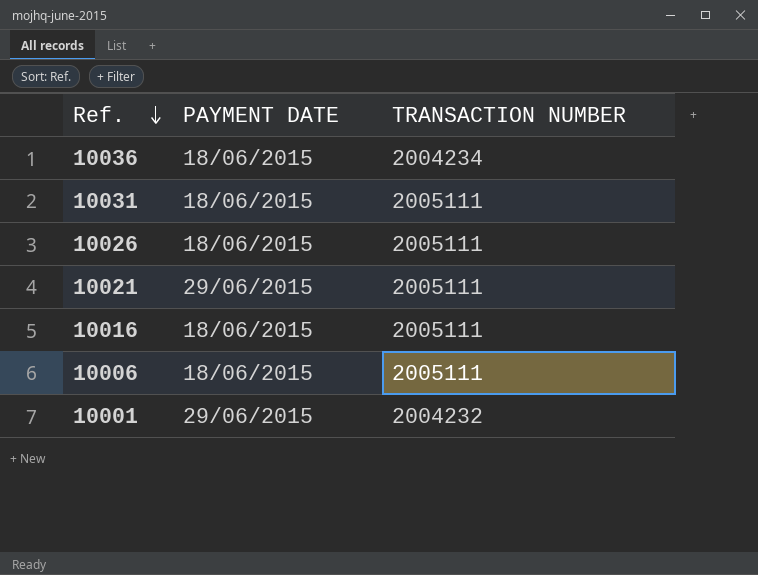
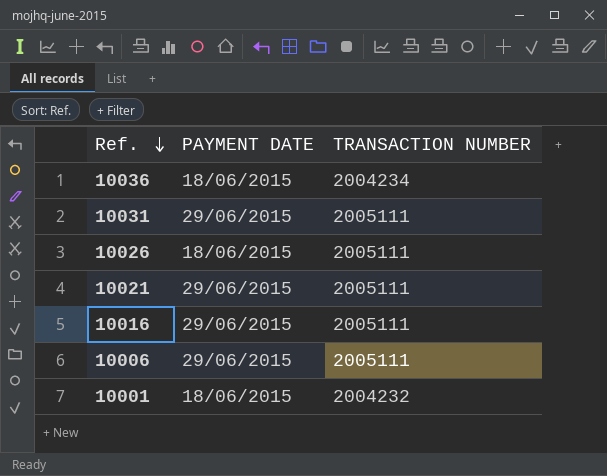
10031 | PAYMENT DATE: 18/06/2015 -> 29/06/2015
10016 | PAYMENT DATE: 18/06/2015 -> 29/06/2015
10006 | PAYMENT DATE: 18/06/2015 -> 29/06/2015
10001 | PAYMENT DATE: 29/06/2015 -> 18/06/2015

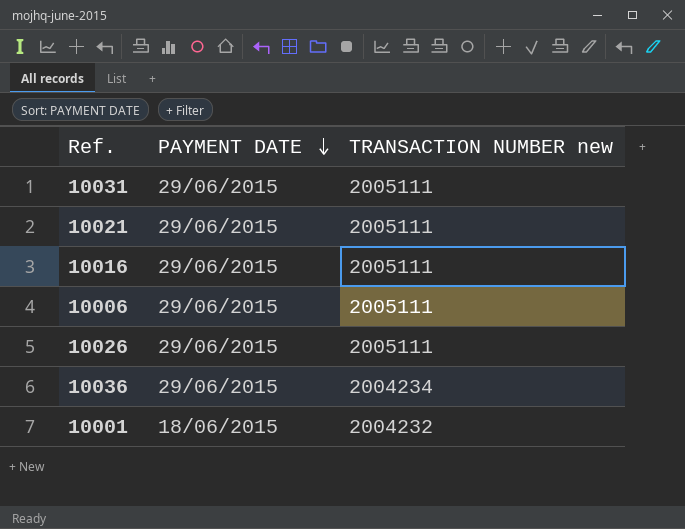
row order: Ref. descending -> PAYMENT DATE descending
column name: TRANSACTION NUMBER -> TRANSACTION NUMBER new
10026 | PAYMENT DATE: 18/06/2015 -> 29/06/2015
10036 | PAYMENT DATE: 18/06/2015 -> 29/06/2015

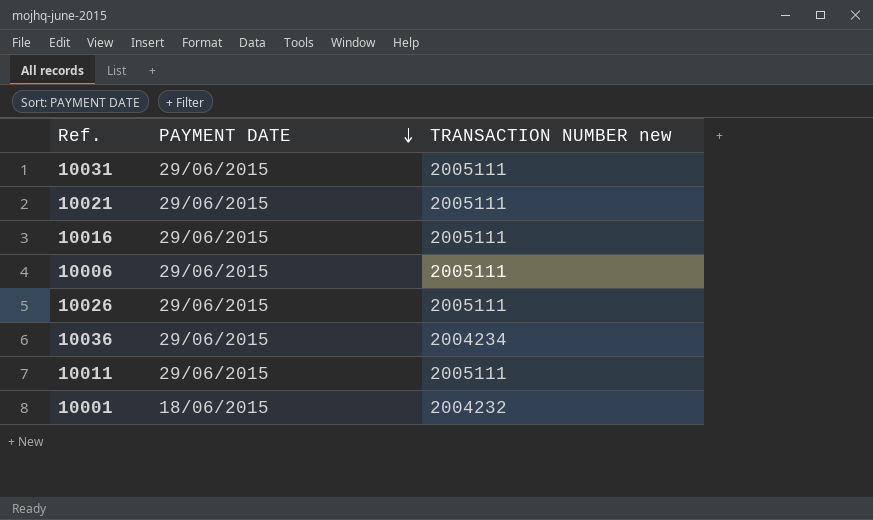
row 10011: none -> 29/06/2015 | 2005111

